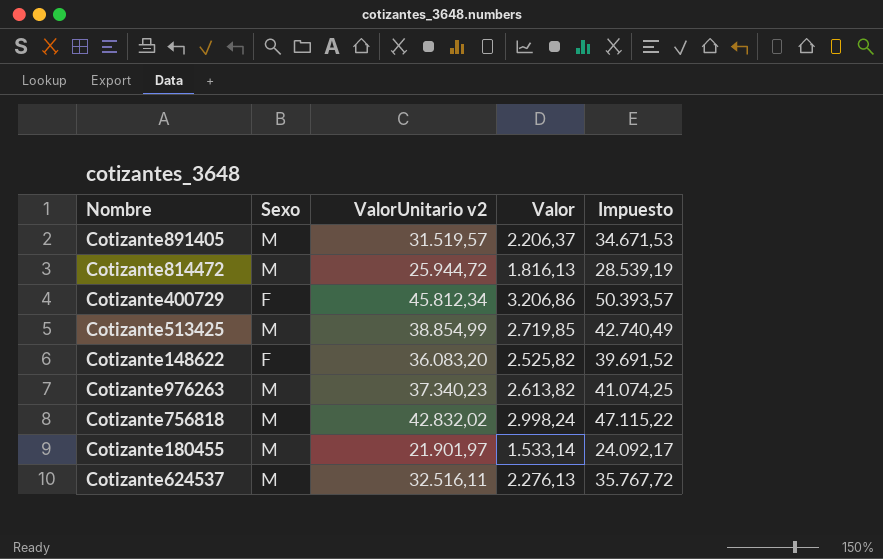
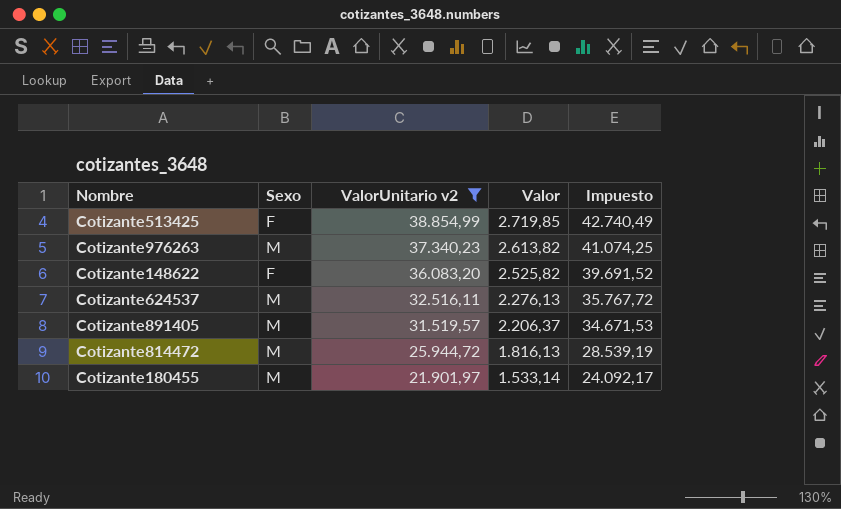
filter: none -> ValorUnitario v2 <= 38.854,99
row order: none -> ValorUnitario v2 descending
Cotizante513425 | Sexo: M -> F

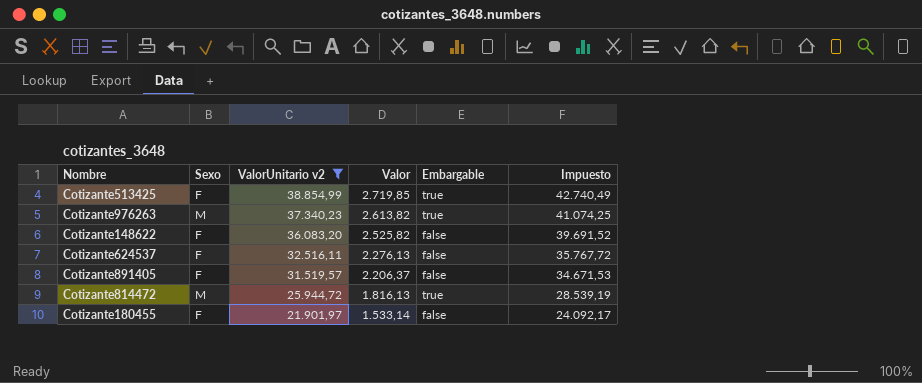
column Embargable | position: none -> 5
Cotizante624537 | Sexo: M -> F
Cotizante891405 | Sexo: M -> F
Cotizante180455 | Sexo: M -> F

